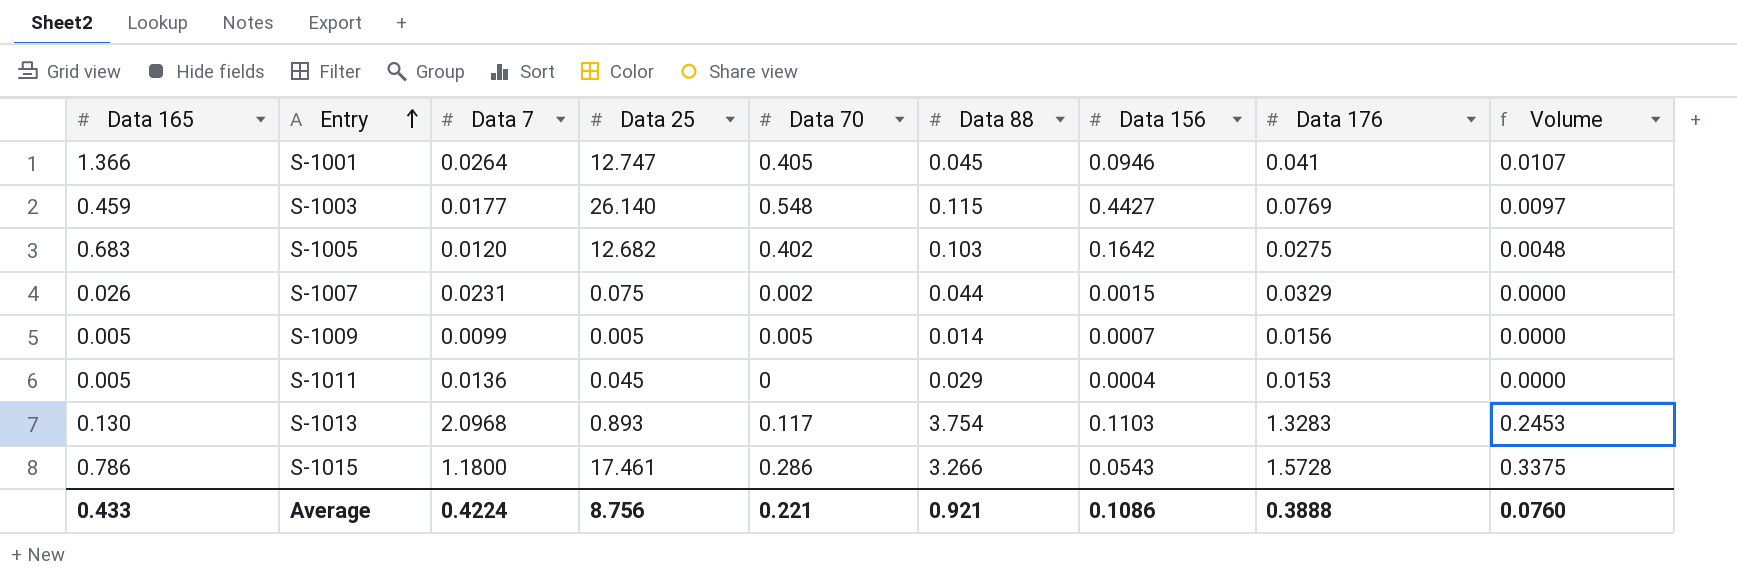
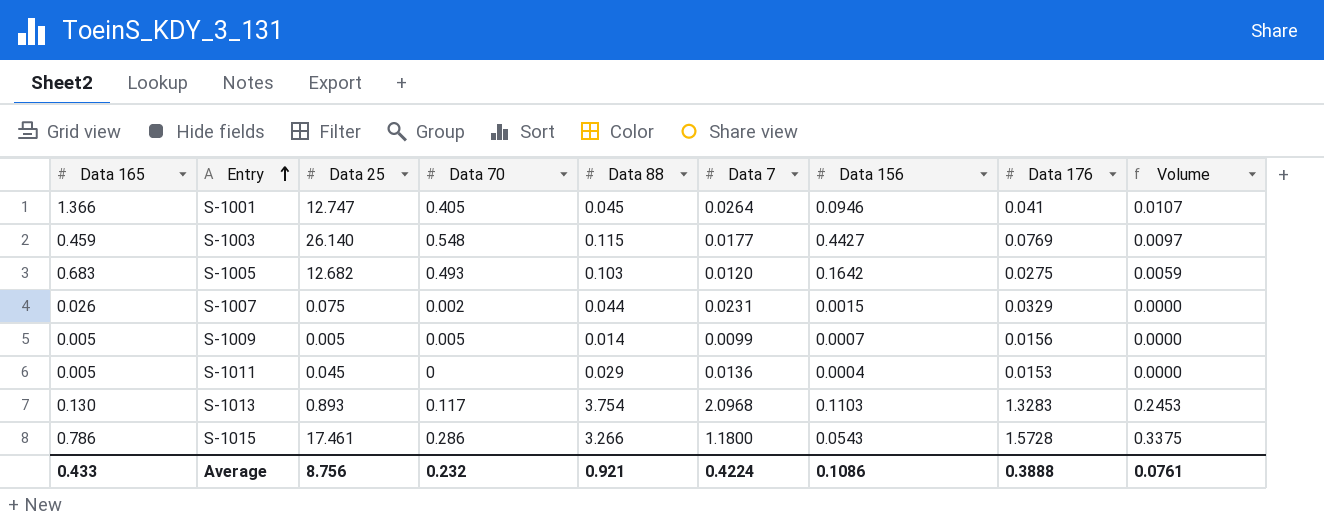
column Data 7 | position: 3 -> 6
S-1005 | Data 70: 0.402 -> 0.493
S-1005 | Volume: 0.0048 -> 0.0059
Average | Data 70: 0.221 -> 0.232
Average | Volume: 0.0760 -> 0.0761

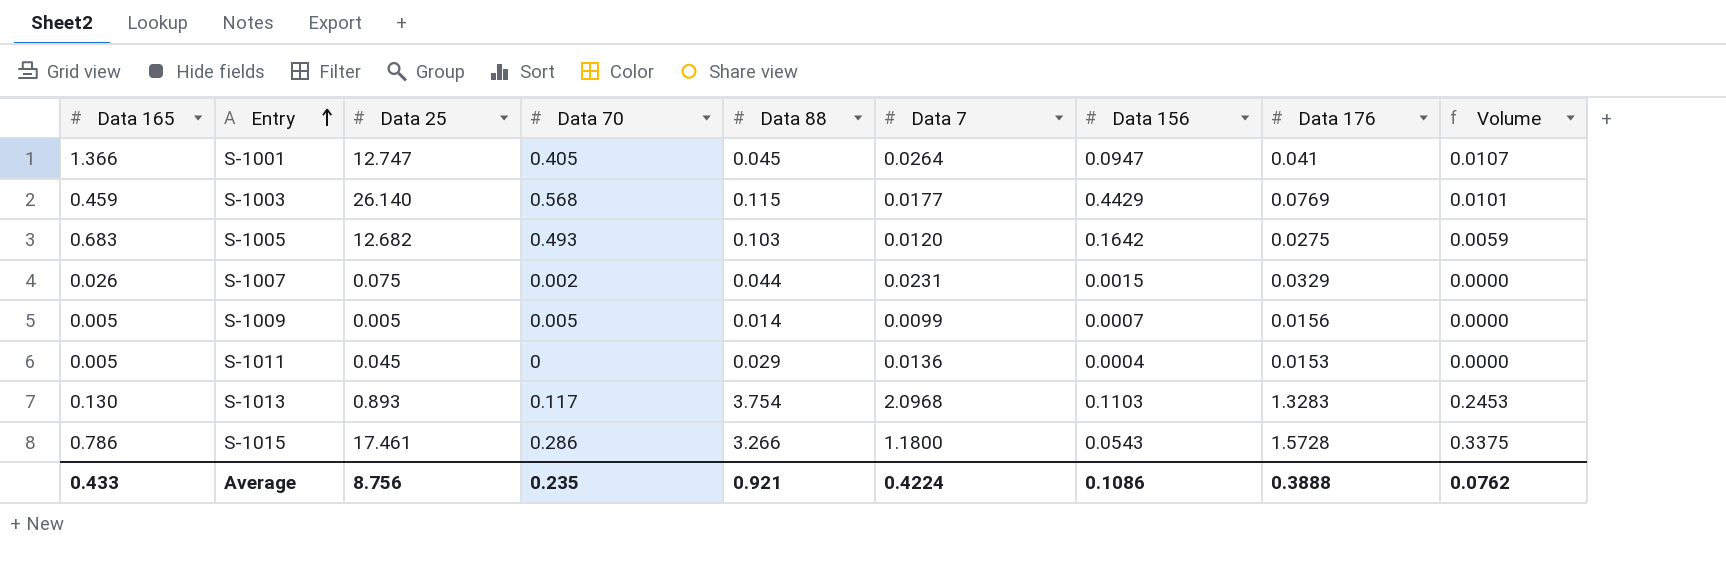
S-1001 | Data 156: 0.0946 -> 0.0947
S-1003 | Data 70: 0.548 -> 0.568
S-1003 | Data 156: 0.4427 -> 0.4429
S-1003 | Volume: 0.0097 -> 0.0101
Average | Data 70: 0.232 -> 0.235
Average | Volume: 0.0761 -> 0.0762

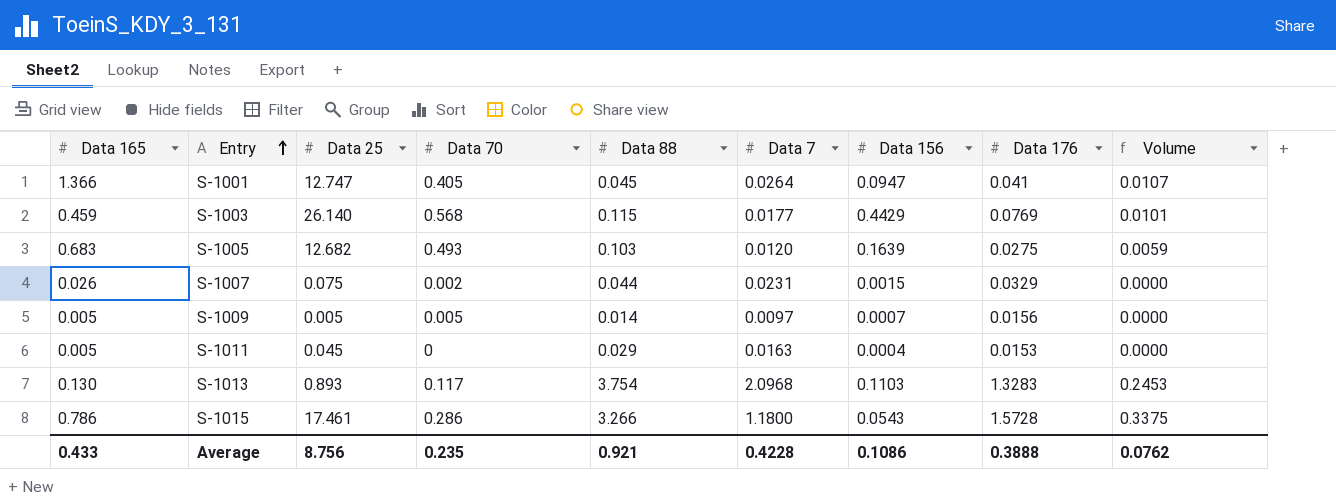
S-1005 | Data 156: 0.1642 -> 0.1639
S-1009 | Data 7: 0.0099 -> 0.0097
S-1011 | Data 7: 0.0136 -> 0.0163
Average | Data 7: 0.4224 -> 0.4228

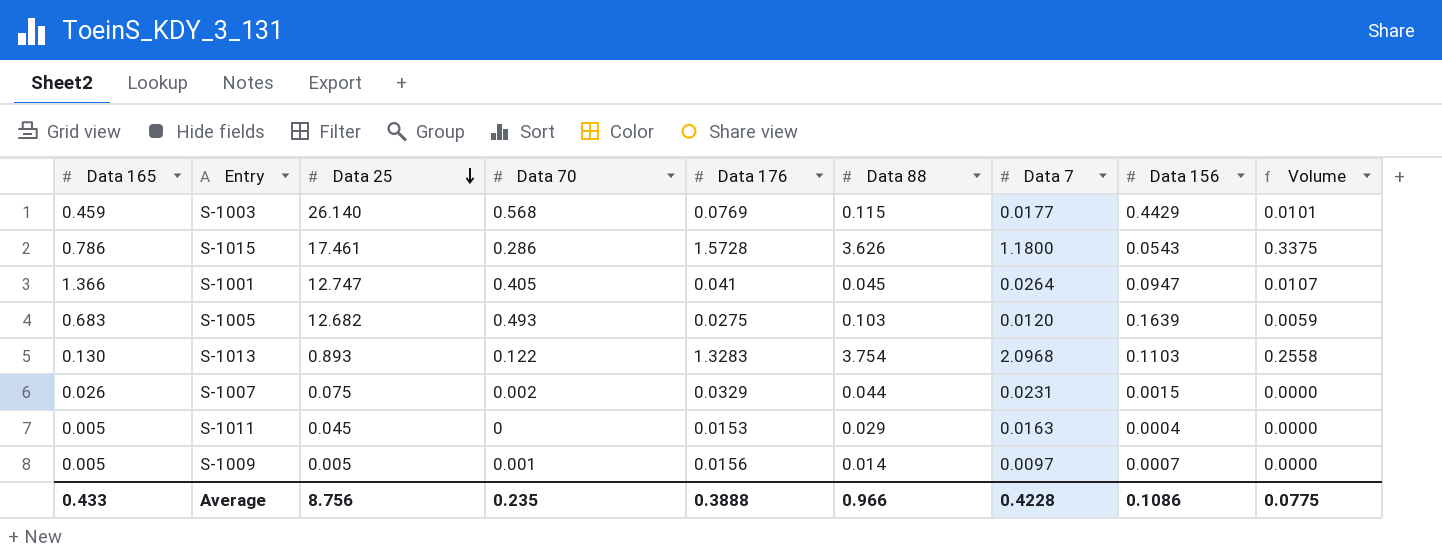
row order: Entry ascending -> Data 25 descending
column Data 176 | position: 8 -> 5
S-1015 | Data 88: 3.266 -> 3.626
S-1013 | Data 70: 0.117 -> 0.122
S-1013 | Volume: 0.2453 -> 0.2558
S-1009 | Data 70: 0.005 -> 0.001
Average | Data 88: 0.921 -> 0.966
Average | Volume: 0.0762 -> 0.0775

